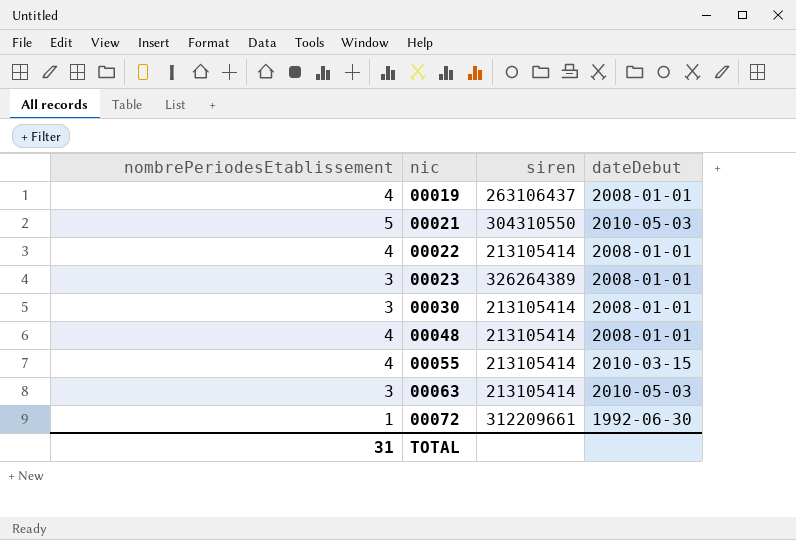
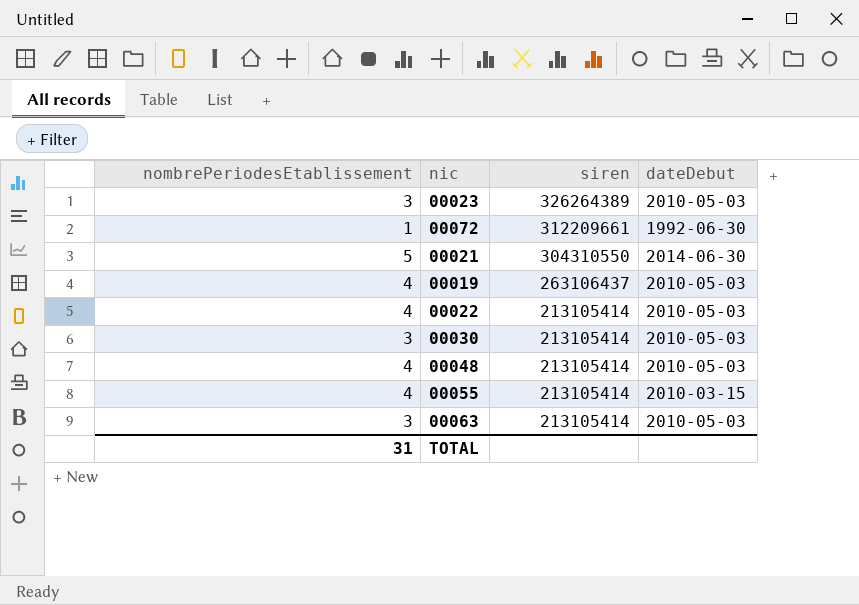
row order: nic ascending -> siren descending
00023 | dateDebut: 2008-01-01 -> 2010-05-03
00021 | dateDebut: 2010-05-03 -> 2014-06-30
00019 | dateDebut: 2008-01-01 -> 2010-05-03
00022 | dateDebut: 2008-01-01 -> 2010-05-03
00030 | dateDebut: 2008-01-01 -> 2010-05-03
00048 | dateDebut: 2008-01-01 -> 2010-05-03

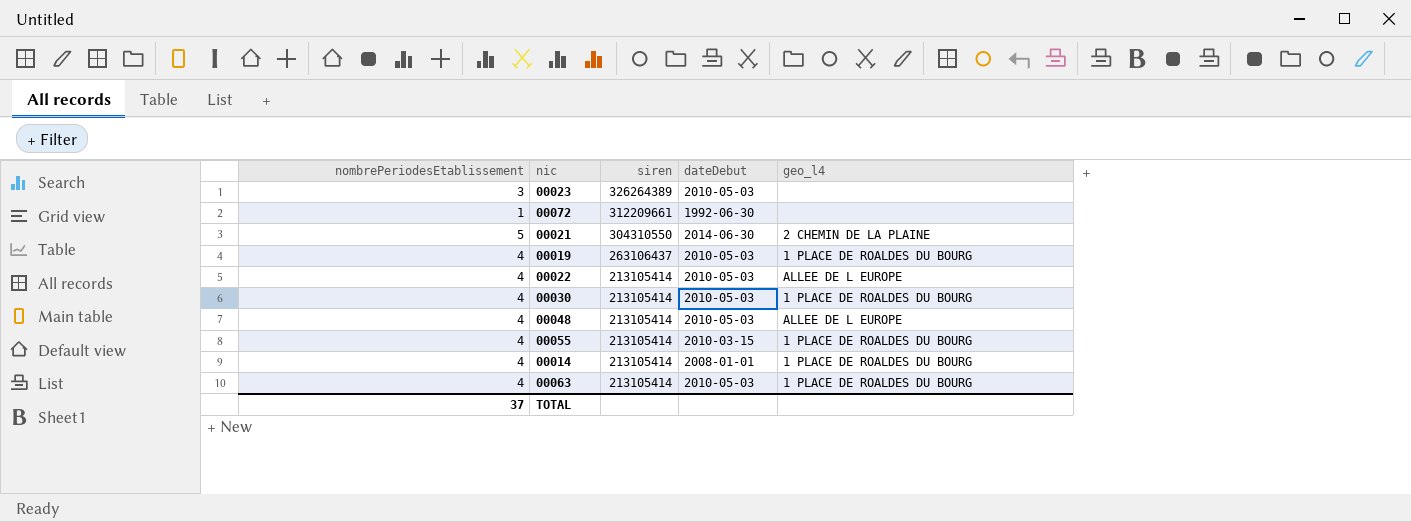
column geo_l4 | position: none -> 5
00030 | nombrePeriodesEtablissement: 3 -> 4
row 00014: none -> 4 | 213105414 | 2008-01-01 | 1 PLACE DE ROALDES DU BOURG
00063 | nombrePeriodesEtablissement: 3 -> 4
TOTAL | nombrePeriodesEtablissement: 31 -> 37

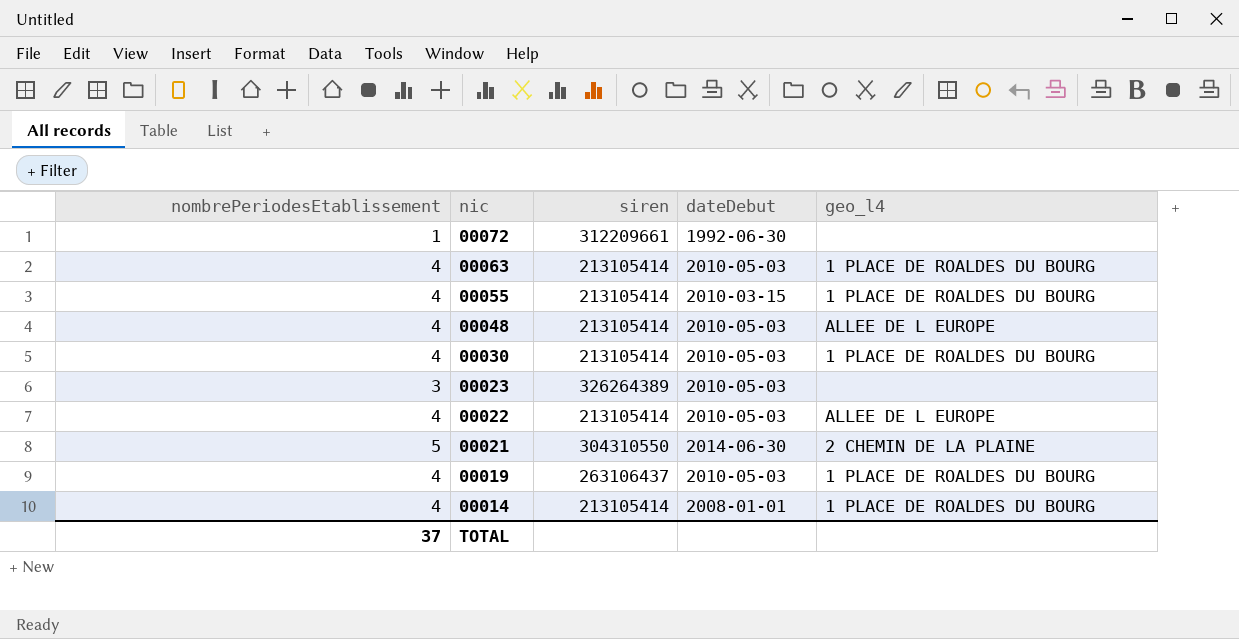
row order: siren descending -> nic descending

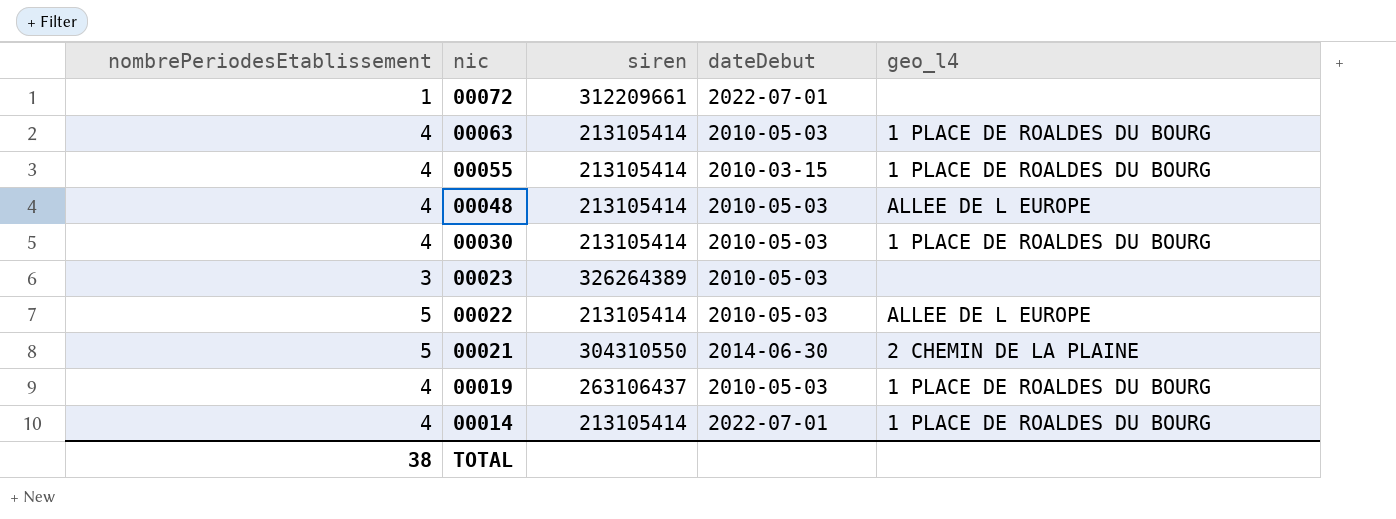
00072 | dateDebut: 1992-06-30 -> 2022-07-01
00022 | nombrePeriodesEtablissement: 4 -> 5
00014 | dateDebut: 2008-01-01 -> 2022-07-01
TOTAL | nombrePeriodesEtablissement: 37 -> 38

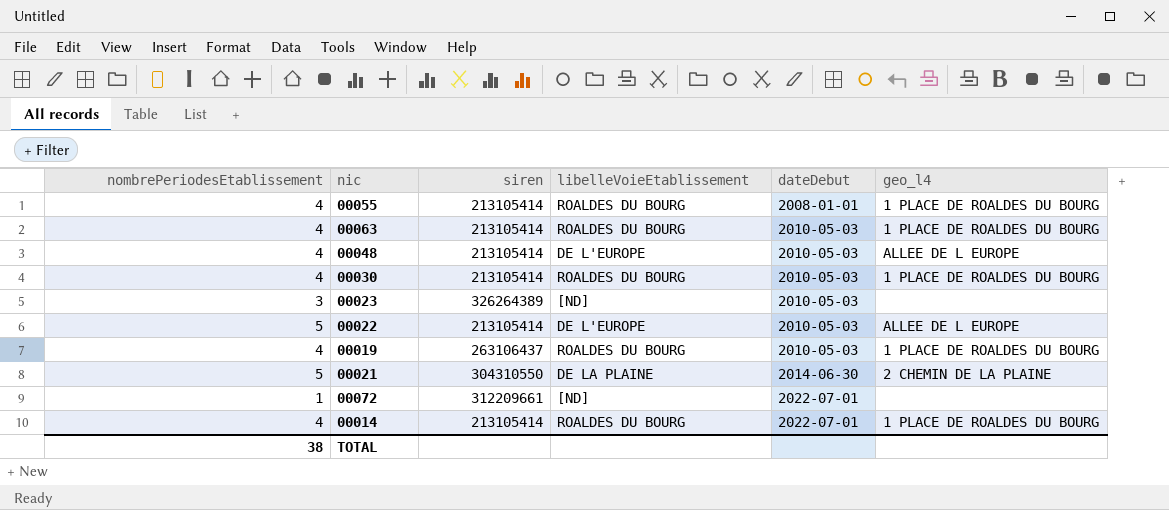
row order: nic descending -> dateDebut ascending
column libelleVoieEtablissement | position: none -> 4
00055 | dateDebut: 2010-03-15 -> 2008-01-01

